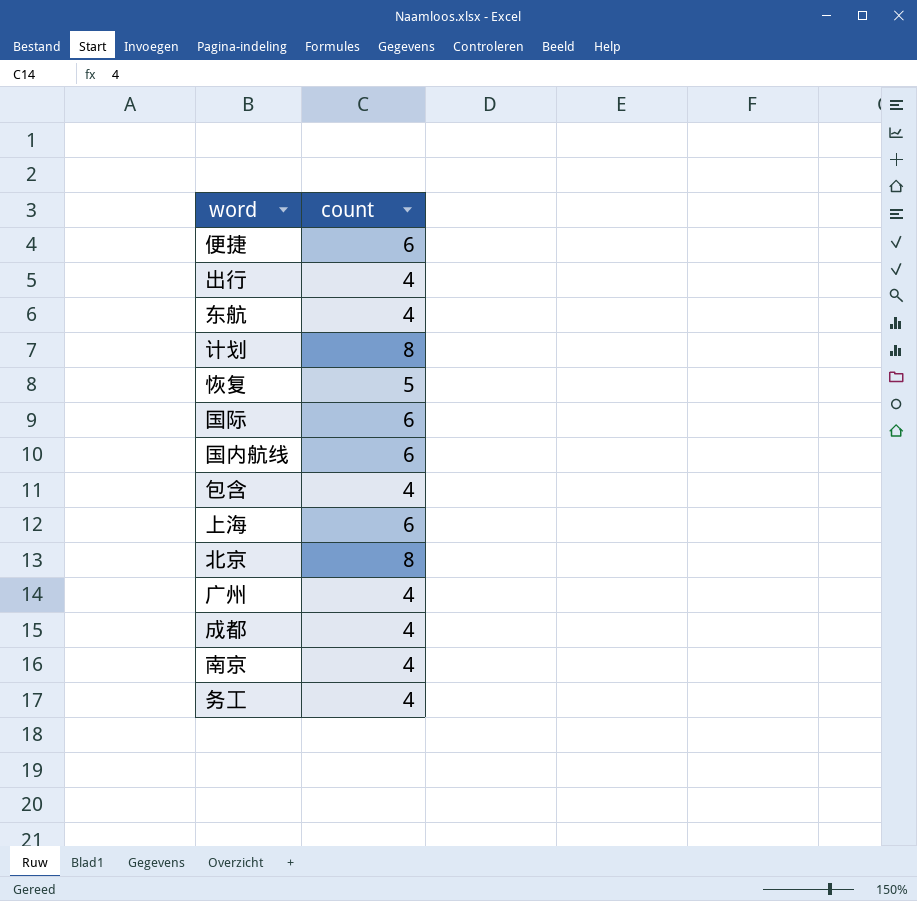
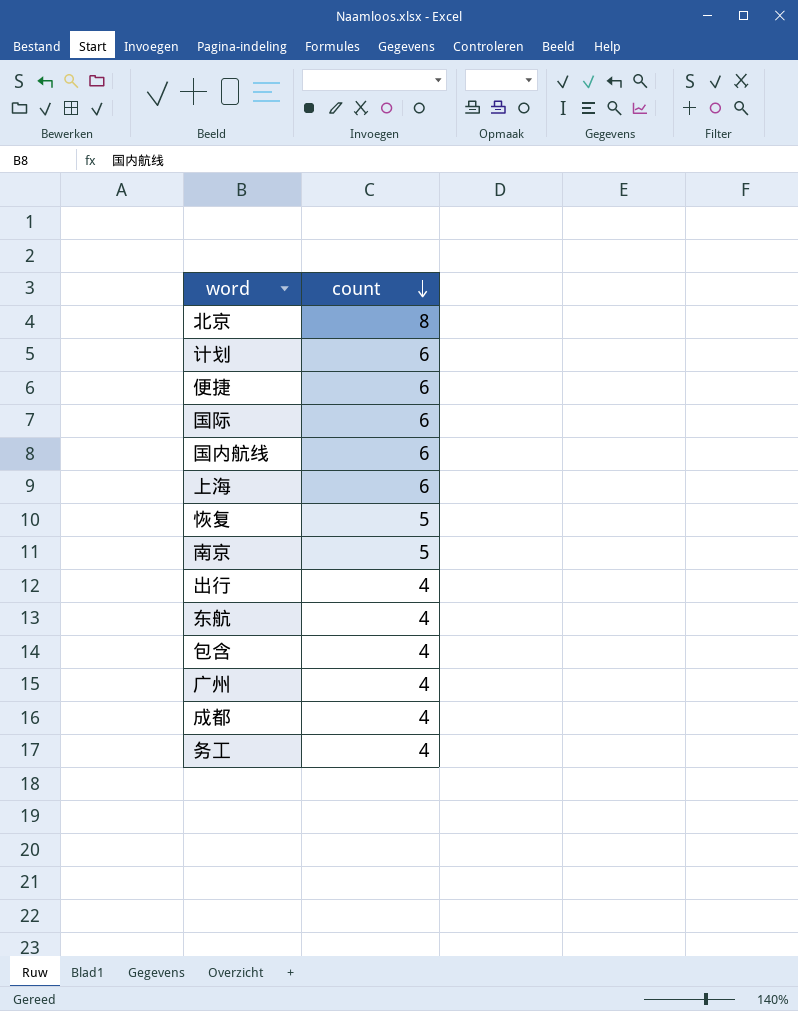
row order: none -> count descending
计划 | count: 8 -> 6
南京 | count: 4 -> 5

